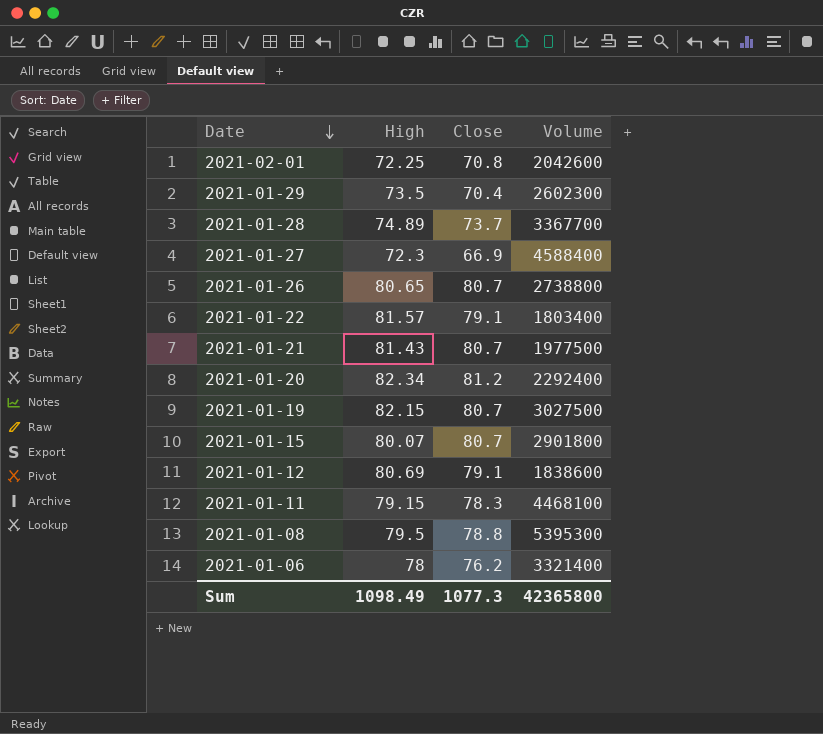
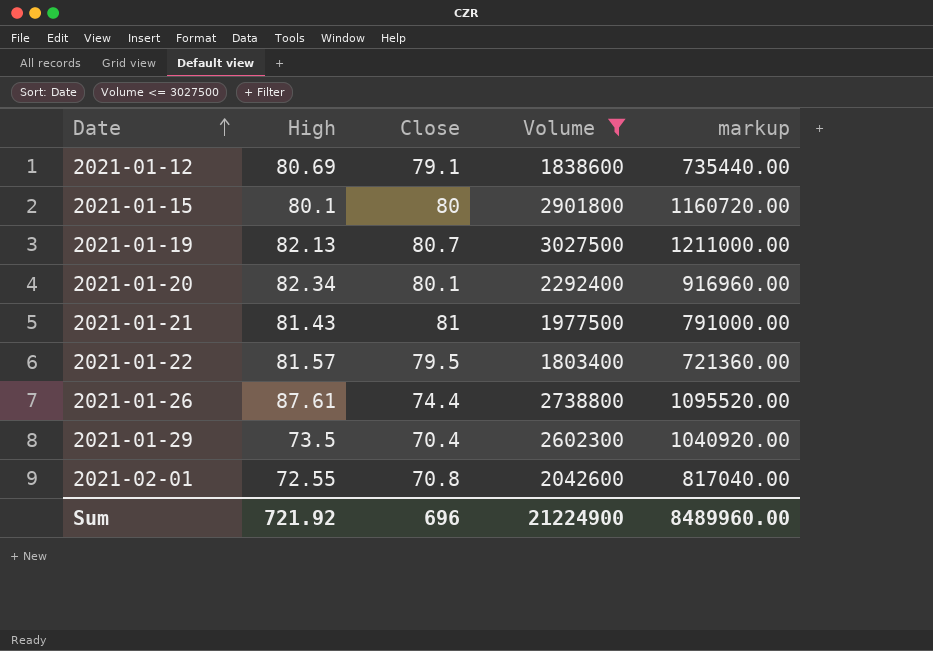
filter: none -> Volume <= 3027500
row order: Date descending -> Date ascending
column markup | formula: none -> [Volume] * 0.4
2021-01-15 | High: 80.07 -> 80.1
2021-01-15 | Close: 80.7 -> 80
2021-01-19 | High: 82.15 -> 82.13
2021-01-20 | Close: 81.2 -> 80.1
2021-01-21 | Close: 80.7 -> 81
2021-01-22 | Close: 79.1 -> 79.5
2021-01-26 | High: 80.65 -> 87.61
2021-01-26 | Close: 80.7 -> 74.4
2021-02-01 | High: 72.25 -> 72.55
Sum | High: 1098.49 -> 721.92
Sum | Close: 1077.3 -> 696
Sum | Volume: 42365800 -> 21224900

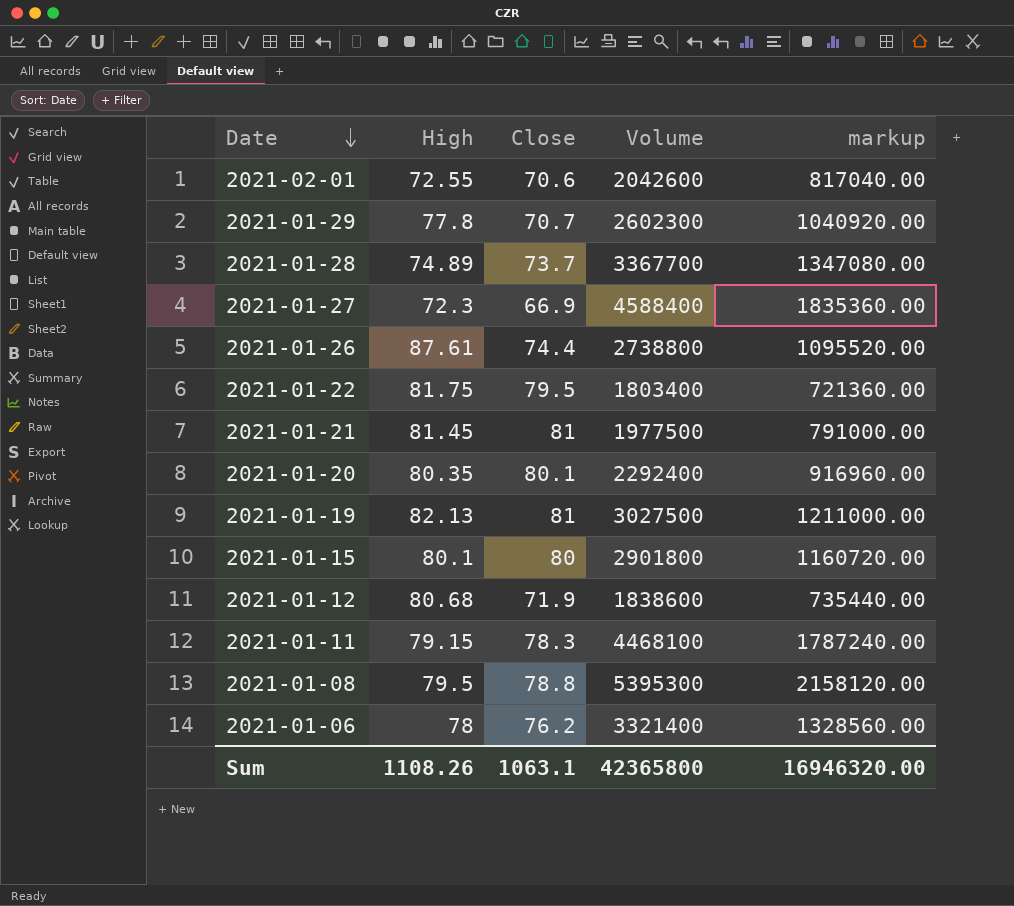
filter: Volume <= 3027500 -> none
row order: Date ascending -> Date descending
2021-02-01 | Close: 70.8 -> 70.6
2021-01-29 | High: 73.5 -> 77.8
2021-01-29 | Close: 70.4 -> 70.7
2021-01-22 | High: 81.57 -> 81.75
2021-01-21 | High: 81.43 -> 81.45
2021-01-20 | High: 82.34 -> 80.35
2021-01-19 | Close: 80.7 -> 81
2021-01-12 | High: 80.69 -> 80.68
2021-01-12 | Close: 79.1 -> 71.9
Sum | High: 721.92 -> 1108.26
Sum | Close: 696 -> 1063.1
Sum | Volume: 21224900 -> 42365800
Sum | markup: 8489960.00 -> 16946320.00

